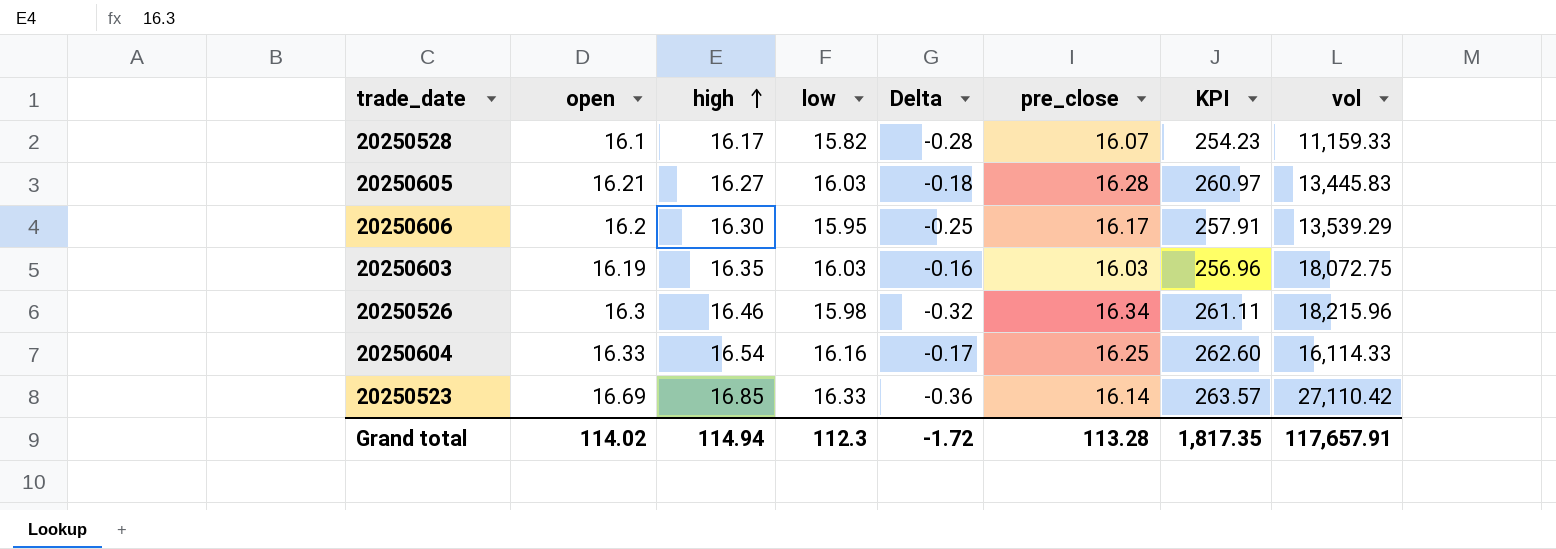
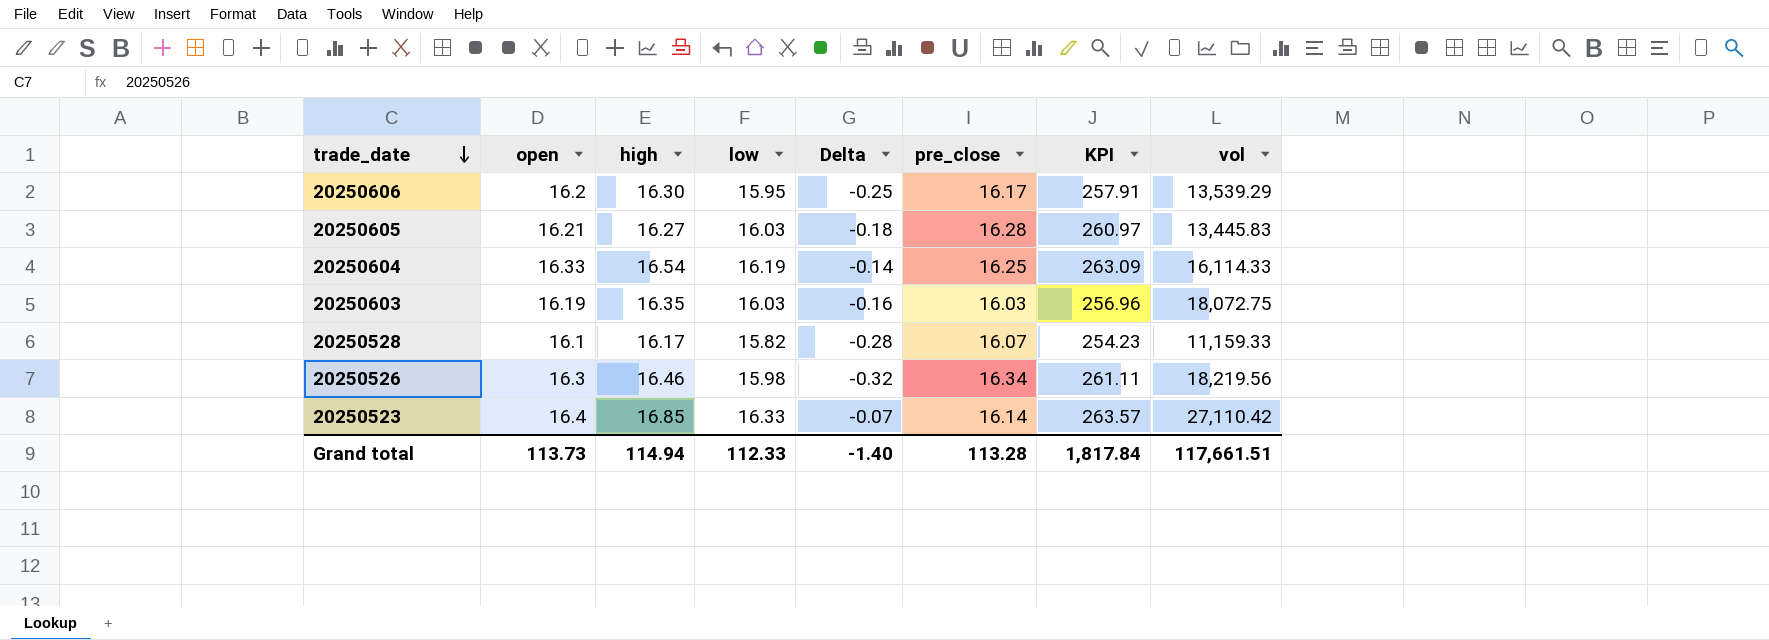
row order: high ascending -> trade_date descending
20250604 | low: 16.16 -> 16.19
20250604 | Delta: -0.17 -> -0.14
20250604 | KPI: 262.60 -> 263.09
20250526 | vol: 18,215.96 -> 18,219.56
20250523 | open: 16.69 -> 16.4
20250523 | Delta: -0.36 -> -0.07
Grand total | open: 114.02 -> 113.73
Grand total | low: 112.3 -> 112.33
Grand total | Delta: -1.72 -> -1.40
Grand total | KPI: 1,817.35 -> 1,817.84
Grand total | vol: 117,657.91 -> 117,661.51

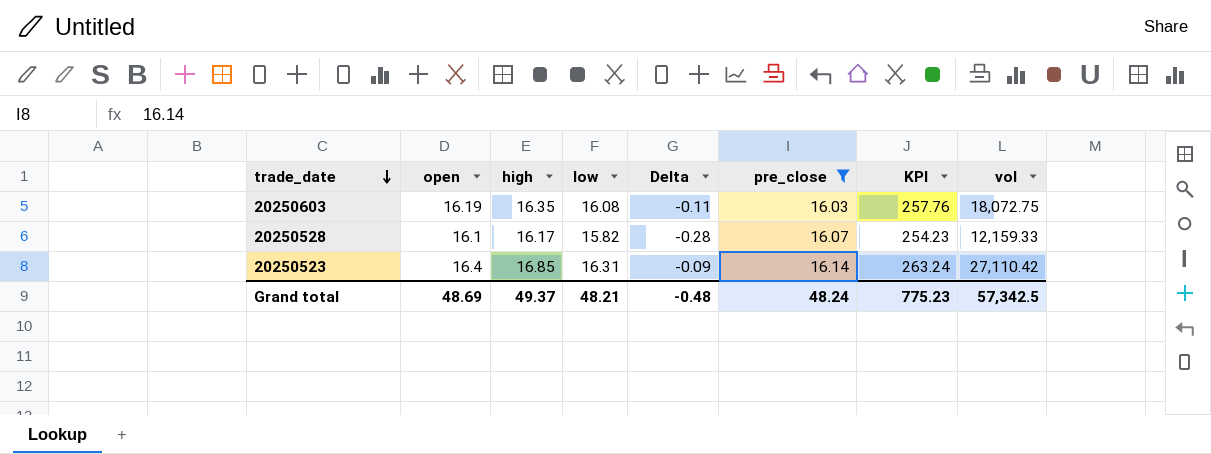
filter: none -> pre_close <= 16.14
20250603 | low: 16.03 -> 16.08
20250603 | Delta: -0.16 -> -0.11
20250603 | KPI: 256.96 -> 257.76
20250528 | vol: 11,159.33 -> 12,159.33
20250523 | low: 16.33 -> 16.31
20250523 | Delta: -0.07 -> -0.09
20250523 | KPI: 263.57 -> 263.24
Grand total | open: 113.73 -> 48.69
Grand total | high: 114.94 -> 49.37
Grand total | low: 112.33 -> 48.21
Grand total | Delta: -1.40 -> -0.48
Grand total | pre_close: 113.28 -> 48.24
Grand total | KPI: 1,817.84 -> 775.23
Grand total | vol: 117,661.51 -> 57,342.5

